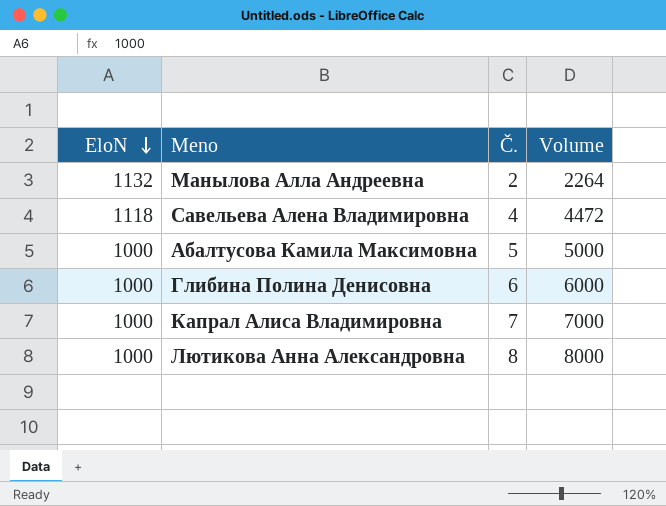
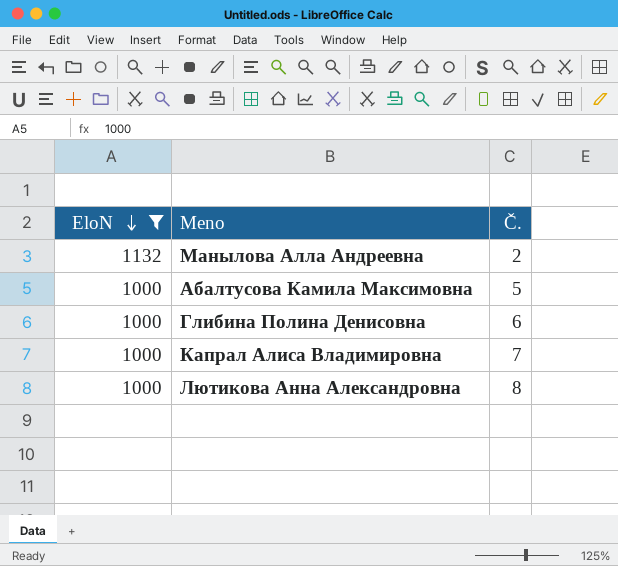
filter: none -> EloN != 1118
column Volume | formula: [EloN] * [Č.] -> none

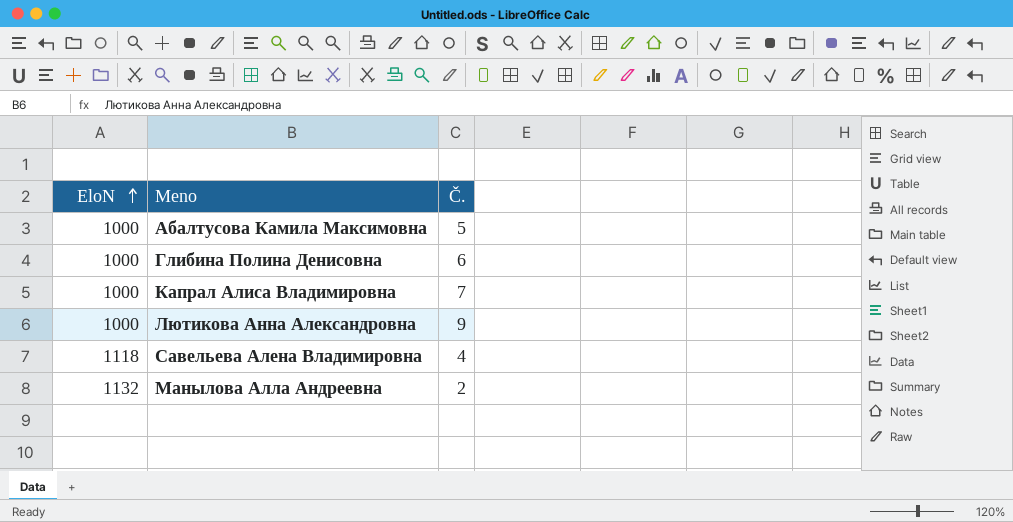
filter: EloN != 1118 -> none
row order: EloN descending -> EloN ascending
Лютикова Анна Александровна | Č.: 8 -> 9

